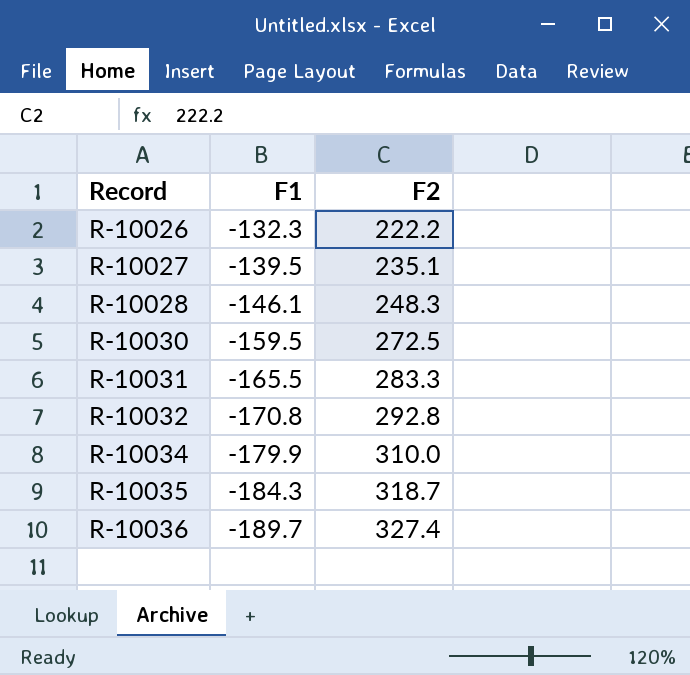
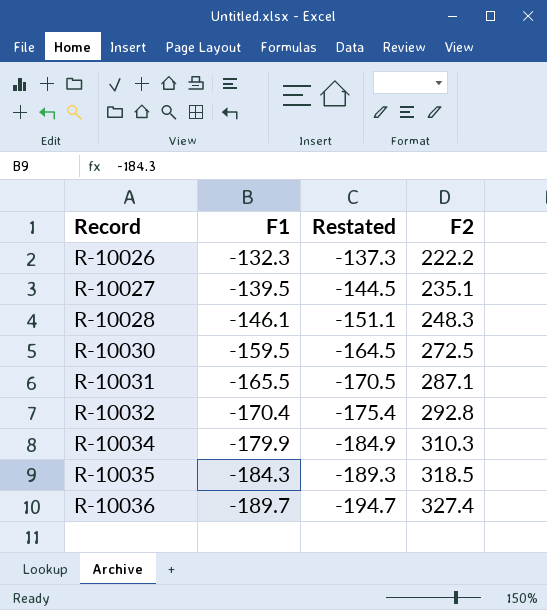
column Restated | formula: none -> [F1] - 5
R-10031 | F2: 283.3 -> 287.1
R-10032 | F1: -170.8 -> -170.4
R-10034 | F2: 310.0 -> 310.3
R-10035 | F2: 318.7 -> 318.5

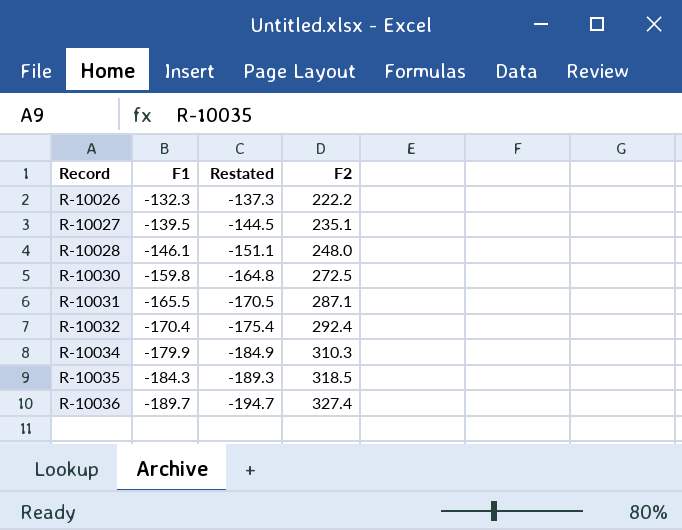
R-10028 | F2: 248.3 -> 248.0
R-10030 | F1: -159.5 -> -159.8
R-10030 | Restated: -164.5 -> -164.8
R-10032 | F2: 292.8 -> 292.4

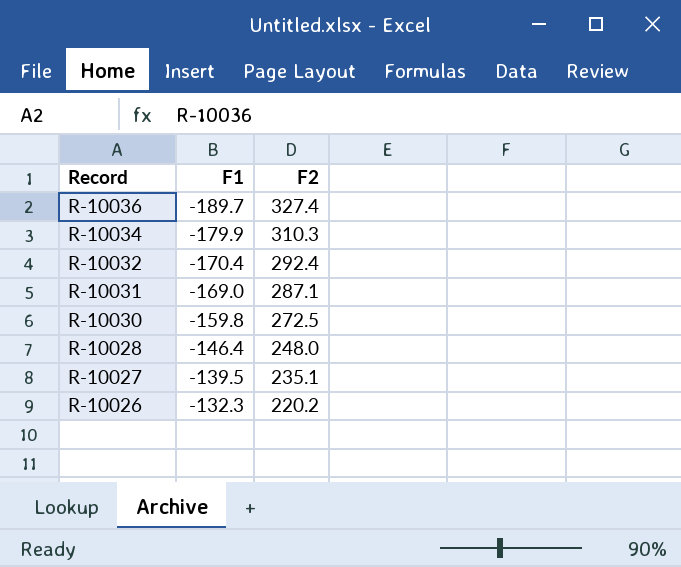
row order: Record ascending -> Record descending
column Restated | formula: [F1] - 5 -> none
row R-10035: -184.3 | -189.3 | 318.5 -> none
R-10031 | F1: -165.5 -> -169.0
R-10028 | F1: -146.1 -> -146.4
R-10026 | F2: 222.2 -> 220.2

